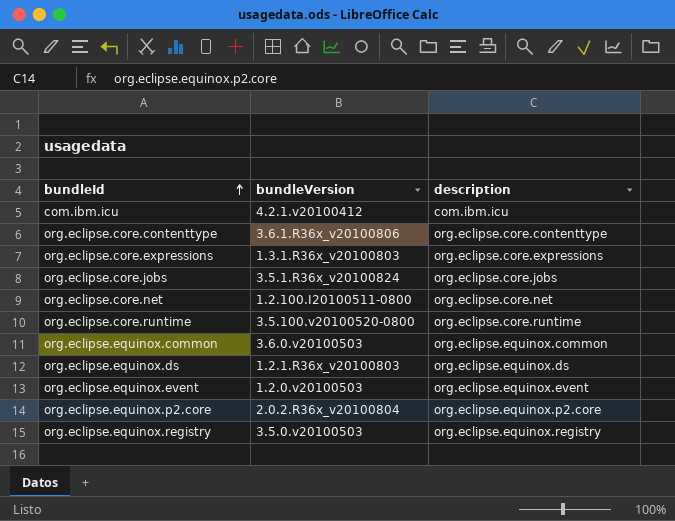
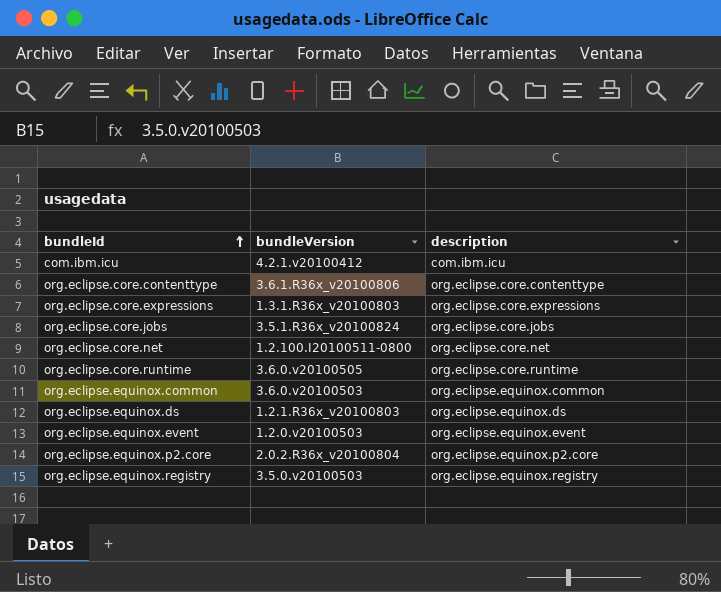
org.eclipse.core.runtime | bundleVersion: 3.5.100.v20100520-0800 -> 3.6.0.v20100505

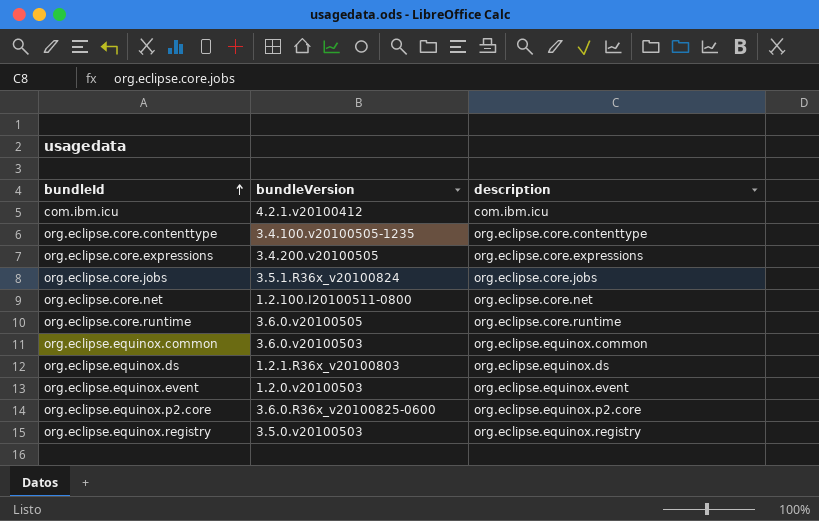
org.eclipse.core.contenttype | bundleVersion: 3.6.1.R36x_v20100806 -> 3.4.100.v20100505-1235
org.eclipse.core.expressions | bundleVersion: 1.3.1.R36x_v20100803 -> 3.4.200.v20100505
org.eclipse.equinox.p2.core | bundleVersion: 2.0.2.R36x_v20100804 -> 3.6.0.R36x_v20100825-0600

